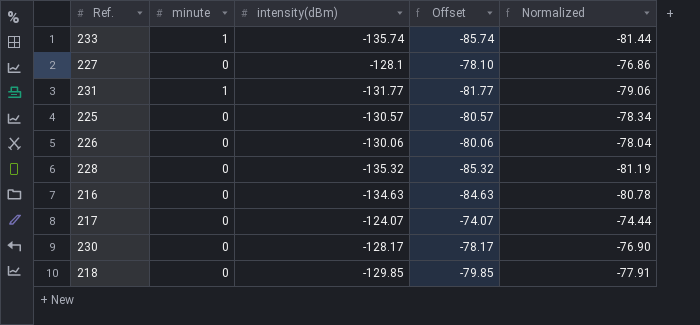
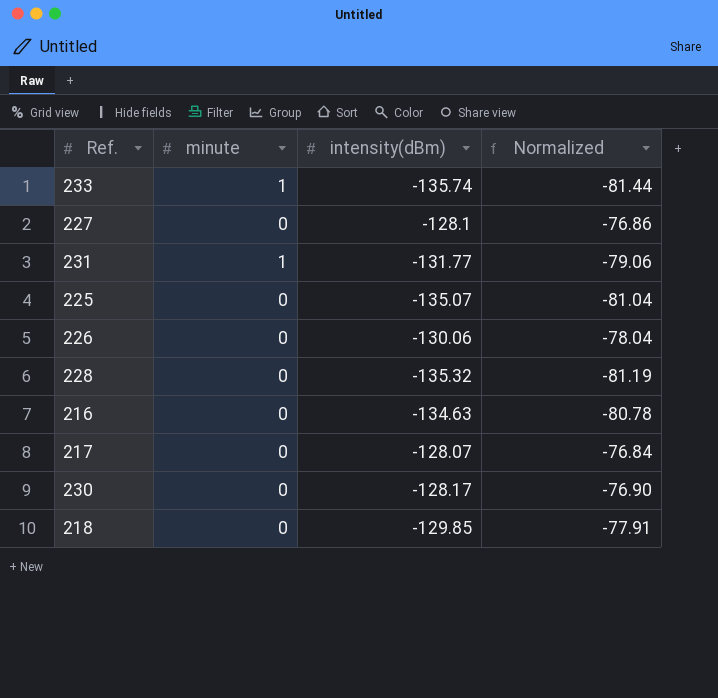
column Offset | formula: [intensity(dBm)] + 50 -> none
225 | intensity(dBm): -130.57 -> -135.07
225 | Normalized: -78.34 -> -81.04
217 | intensity(dBm): -124.07 -> -128.07
217 | Normalized: -74.44 -> -76.84

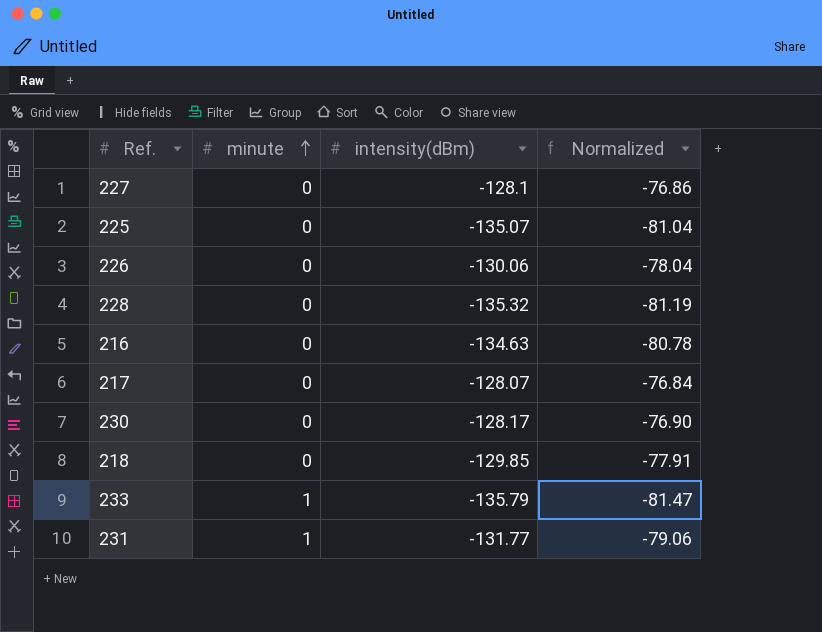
row order: none -> minute ascending
233 | intensity(dBm): -135.74 -> -135.79
233 | Normalized: -81.44 -> -81.47

